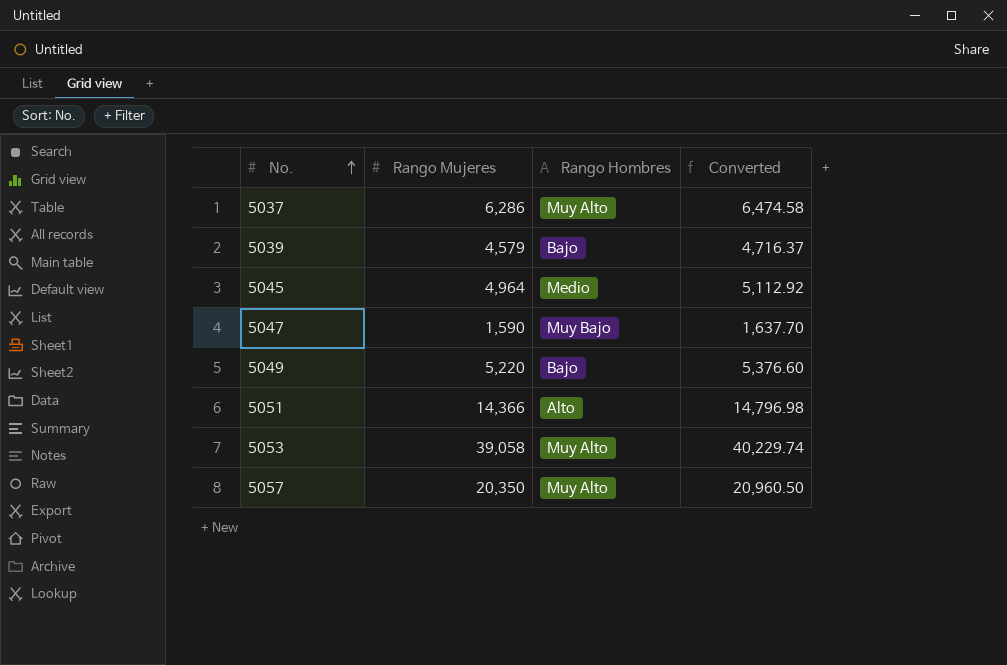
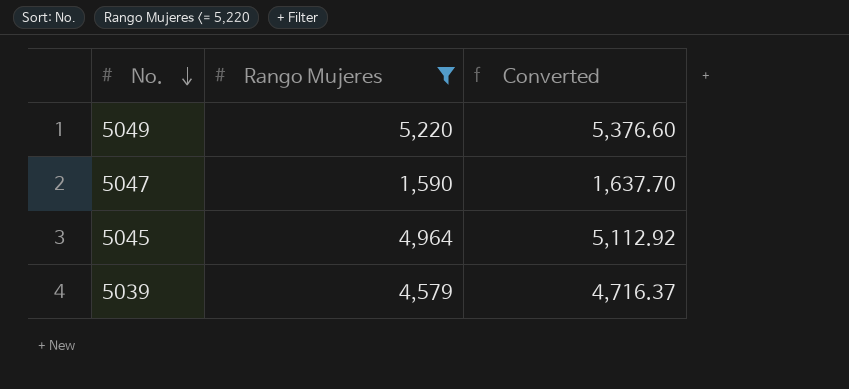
filter: none -> Rango Mujeres <= 5,220
row order: No. ascending -> No. descending
column Rango Hombres | position: 3 -> none

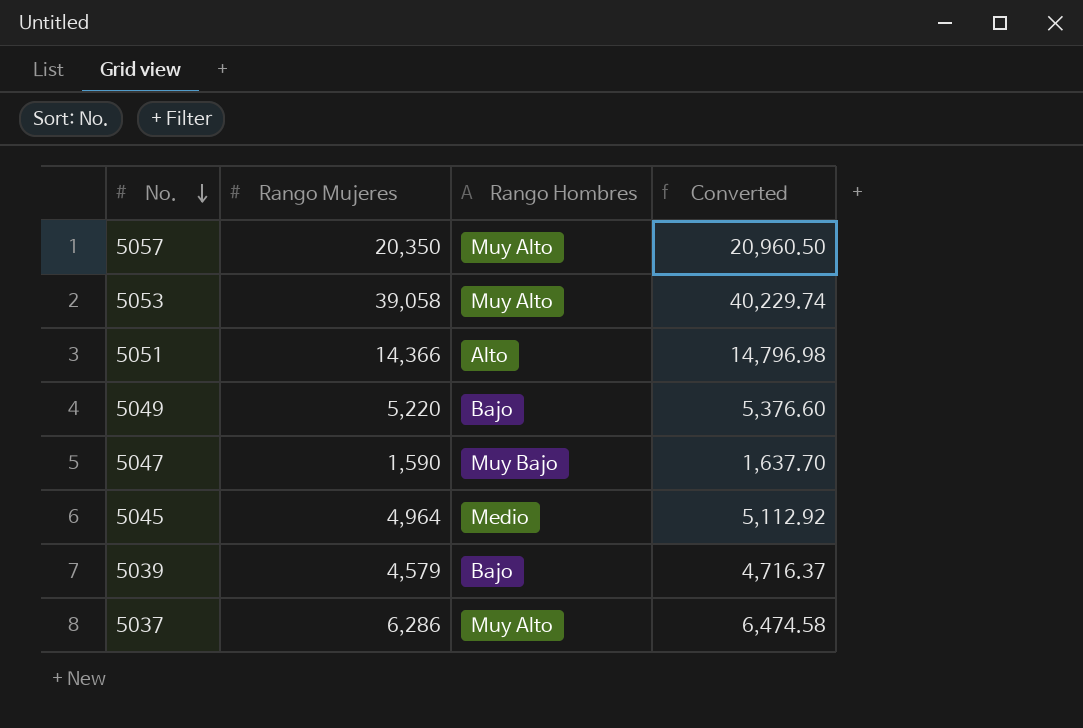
filter: Rango Mujeres <= 5,220 -> none
column Rango Hombres | position: none -> 3

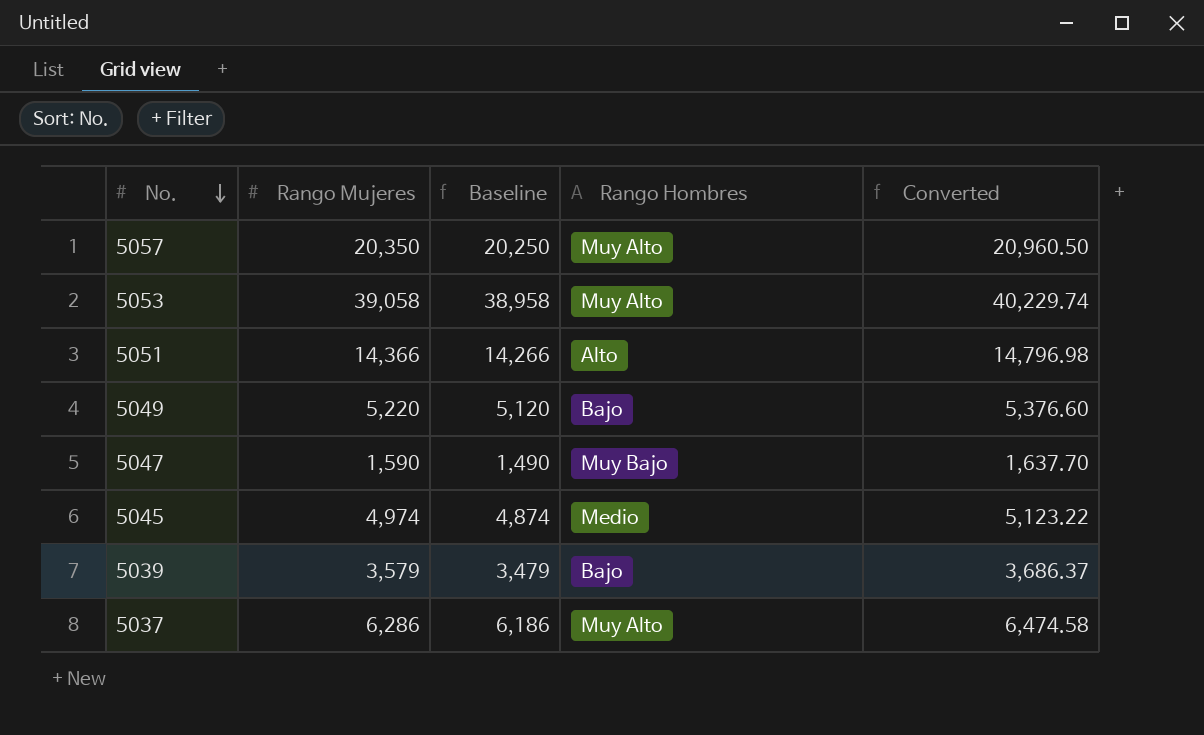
column Baseline | formula: none -> [Rango Mujeres] - 100
5045 | Rango Mujeres: 4,964 -> 4,974
5045 | Converted: 5,112.92 -> 5,123.22
5039 | Rango Mujeres: 4,579 -> 3,579
5039 | Converted: 4,716.37 -> 3,686.37

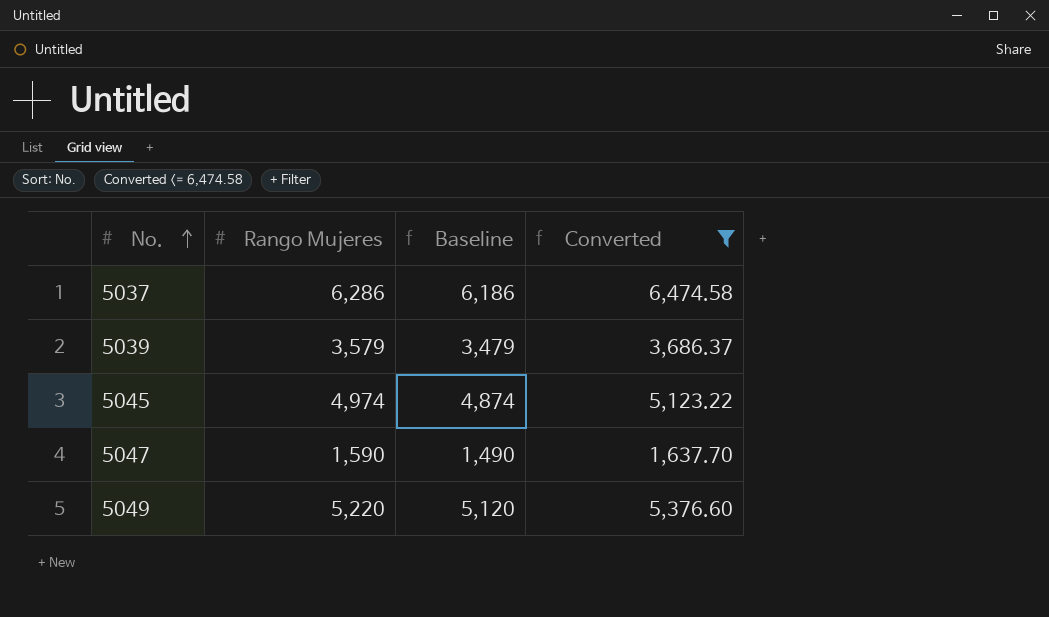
filter: none -> Converted <= 6,474.58
row order: No. descending -> No. ascending
column Rango Hombres | position: 4 -> none

